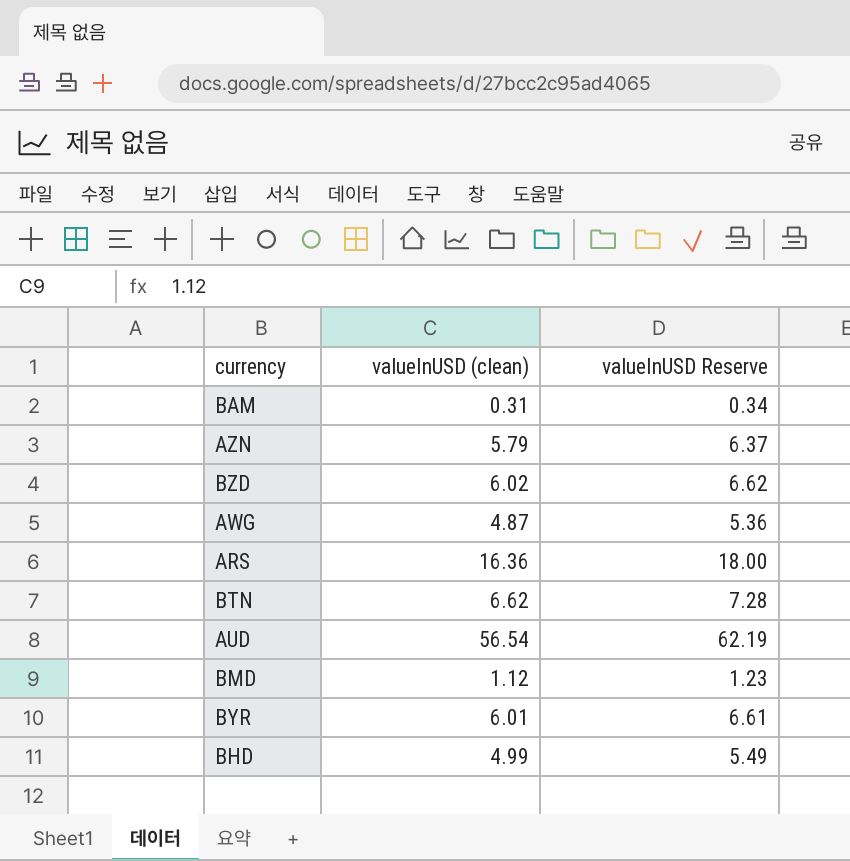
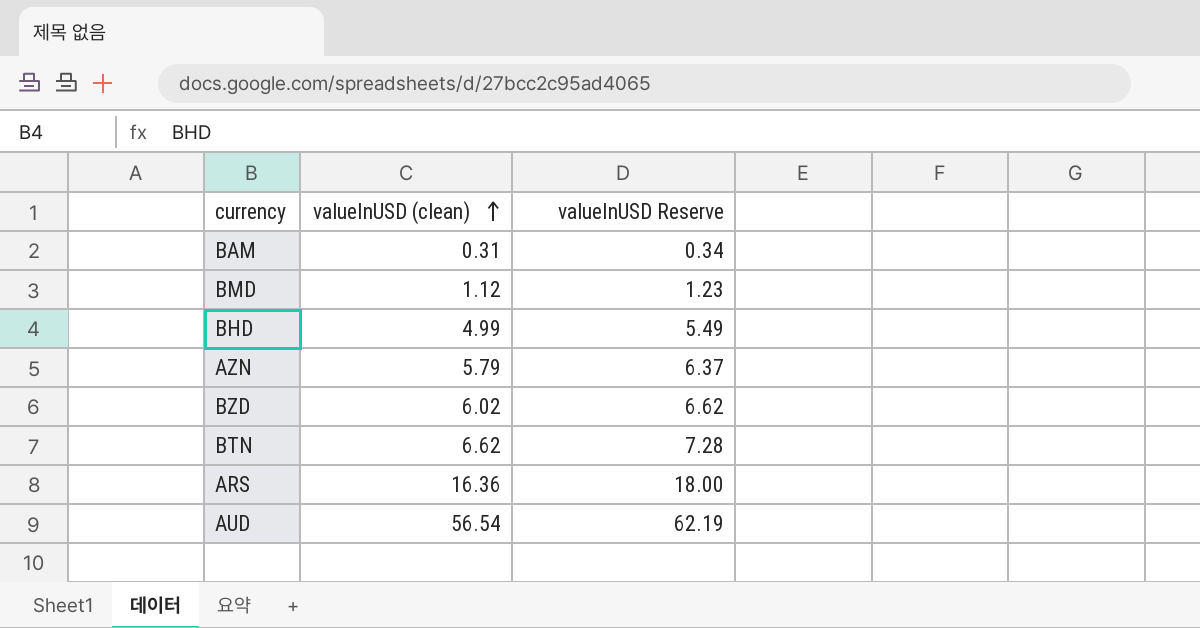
row order: none -> valueInUSD (clean) ascending
row AWG: 4.87 | 5.36 -> none
row BYR: 6.01 | 6.61 -> none

